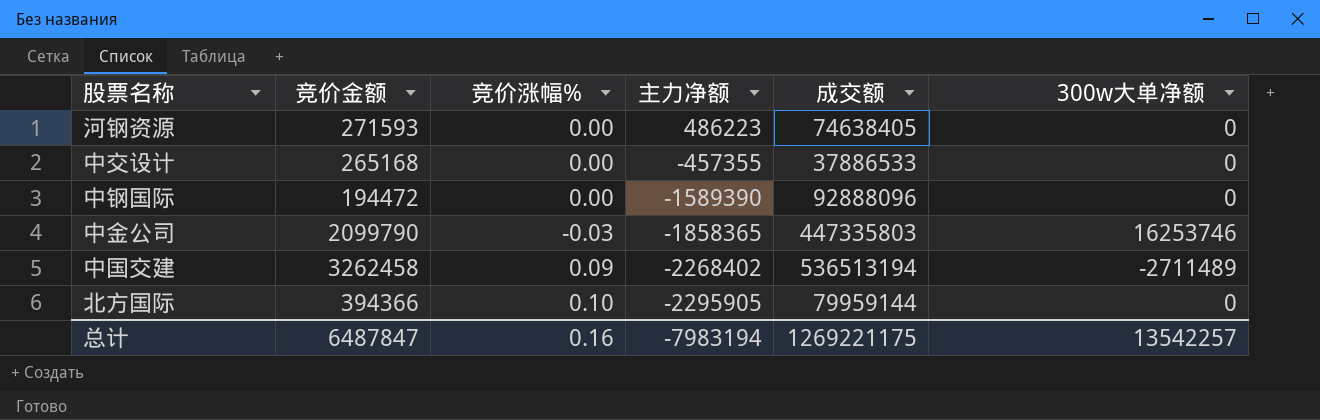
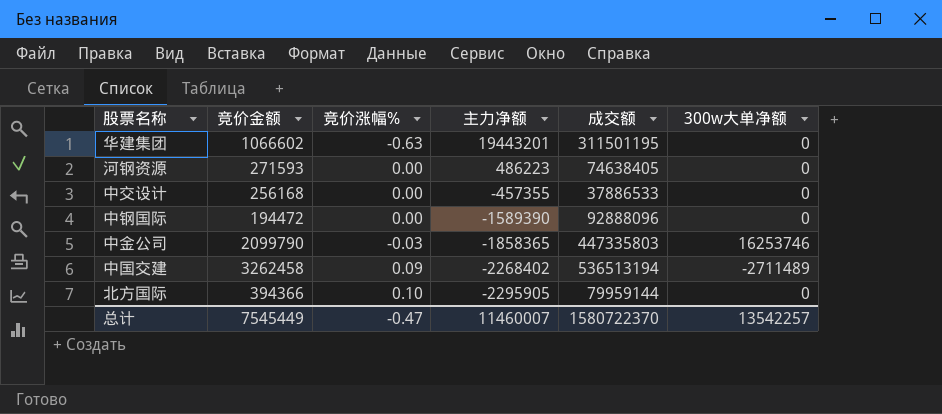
row 华建集团: none -> 1066602 | -0.63 | 19443201 | 311501195 | 0
中交设计 | 竞价金额: 265168 -> 256168
总计 | 竞价金额: 6487847 -> 7545449
总计 | 竞价涨幅%: 0.16 -> -0.47
总计 | 主力净额: -7983194 -> 11460007
总计 | 成交额: 1269221175 -> 1580722370

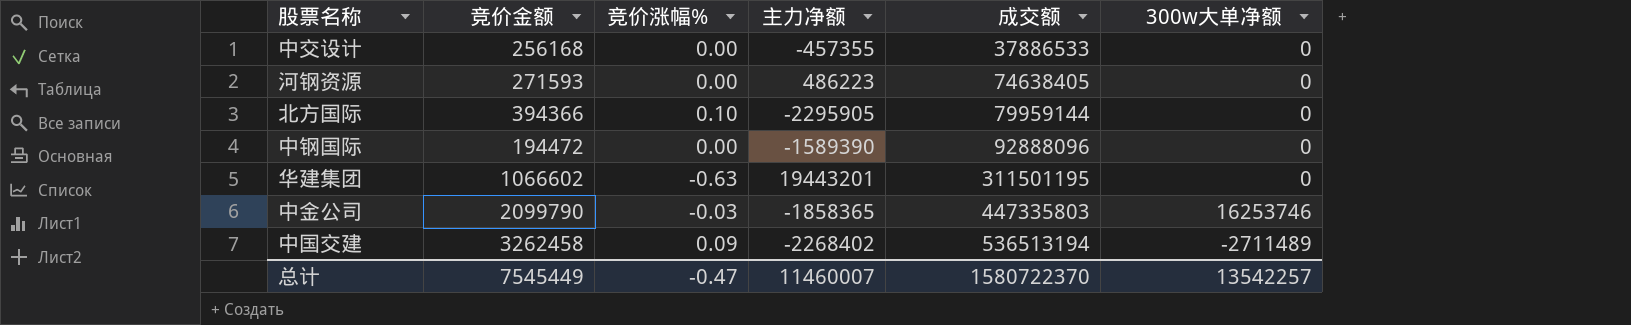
row order: 主力净额 descending -> 成交额 ascending

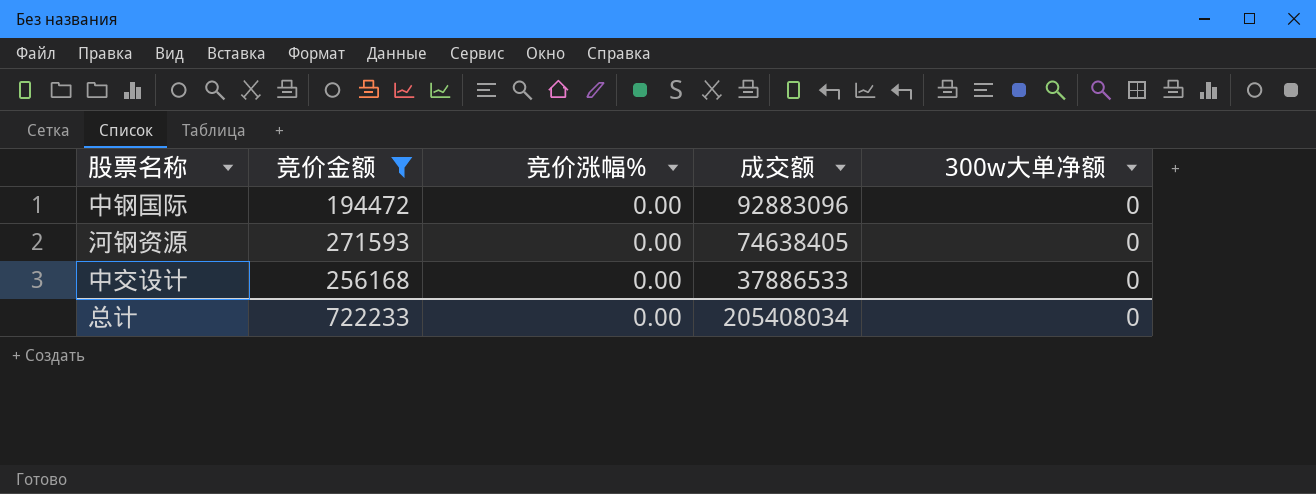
filter: none -> 竞价金额 <= 271593
row order: 成交额 ascending -> 成交额 descending
column 主力净额 | position: 4 -> none
中钢国际 | 成交额: 92888096 -> 92883096
总计 | 竞价金额: 7545449 -> 722233
总计 | 竞价涨幅%: -0.47 -> 0.00
总计 | 成交额: 1580722370 -> 205408034
总计 | 300w大单净额: 13542257 -> 0

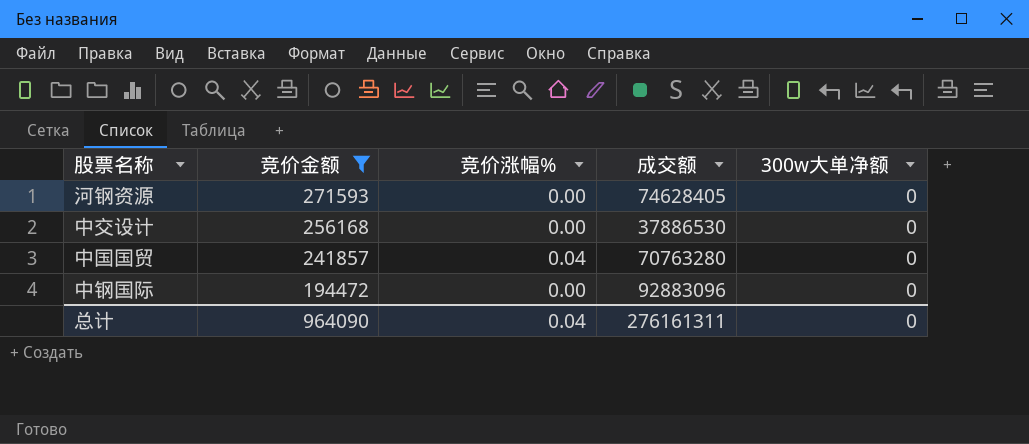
row order: 成交额 descending -> 竞价金额 descending
河钢资源 | 成交额: 74638405 -> 74628405
中交设计 | 成交额: 37886533 -> 37886530
row 中国国贸: none -> 241857 | 0.04 | 70763280 | 0
总计 | 竞价金额: 722233 -> 964090
总计 | 竞价涨幅%: 0.00 -> 0.04
总计 | 成交额: 205408034 -> 276161311

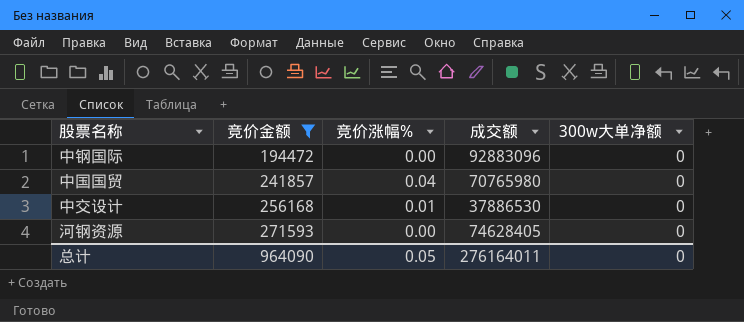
row order: 竞价金额 descending -> 竞价金额 ascending
中国国贸 | 成交额: 70763280 -> 70765980
中交设计 | 竞价涨幅%: 0.00 -> 0.01
总计 | 竞价涨幅%: 0.04 -> 0.05
总计 | 成交额: 276161311 -> 276164011

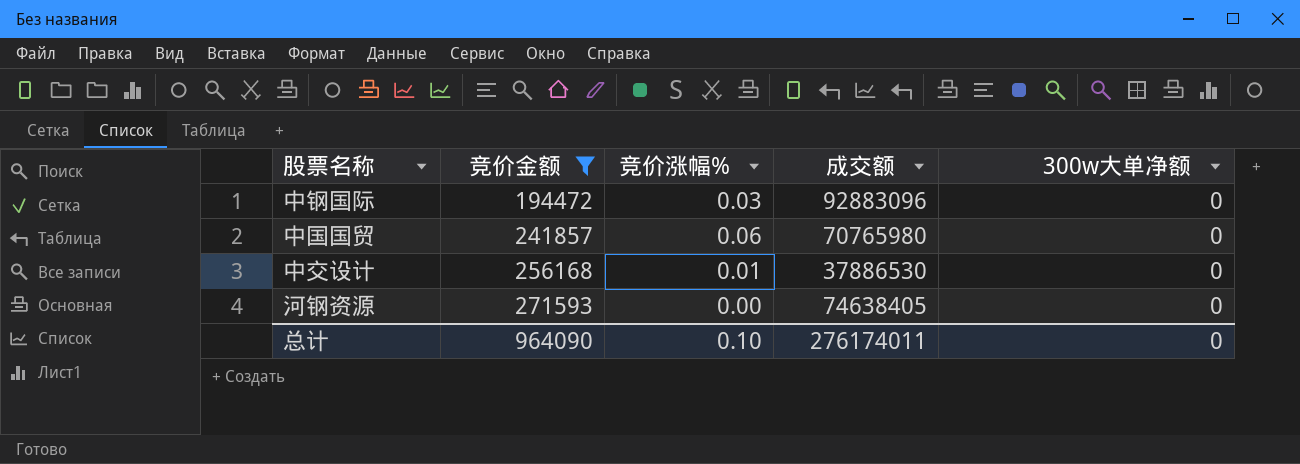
中钢国际 | 竞价涨幅%: 0.00 -> 0.03
中国国贸 | 竞价涨幅%: 0.04 -> 0.06
河钢资源 | 成交额: 74628405 -> 74638405
总计 | 竞价涨幅%: 0.05 -> 0.10
总计 | 成交额: 276164011 -> 276174011

